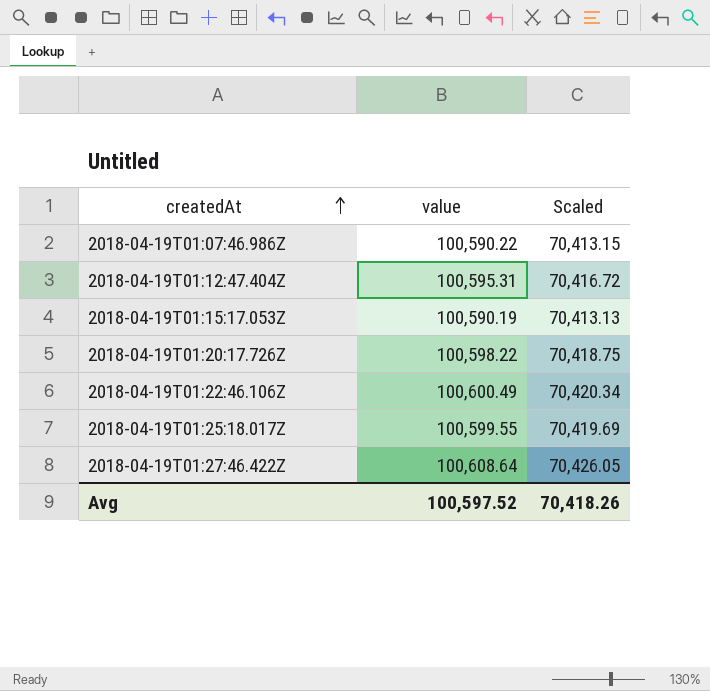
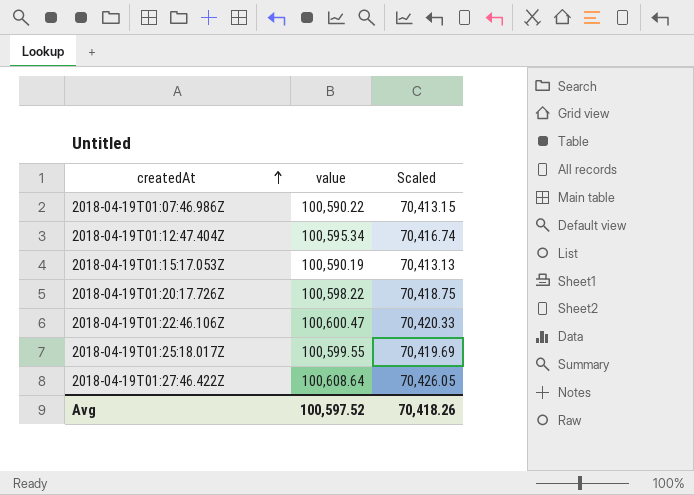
2018-04-19T01:12:47.404Z | value: 100,595.31 -> 100,595.34
2018-04-19T01:12:47.404Z | Scaled: 70,416.72 -> 70,416.74
2018-04-19T01:22:46.106Z | value: 100,600.49 -> 100,600.47
2018-04-19T01:22:46.106Z | Scaled: 70,420.34 -> 70,420.33

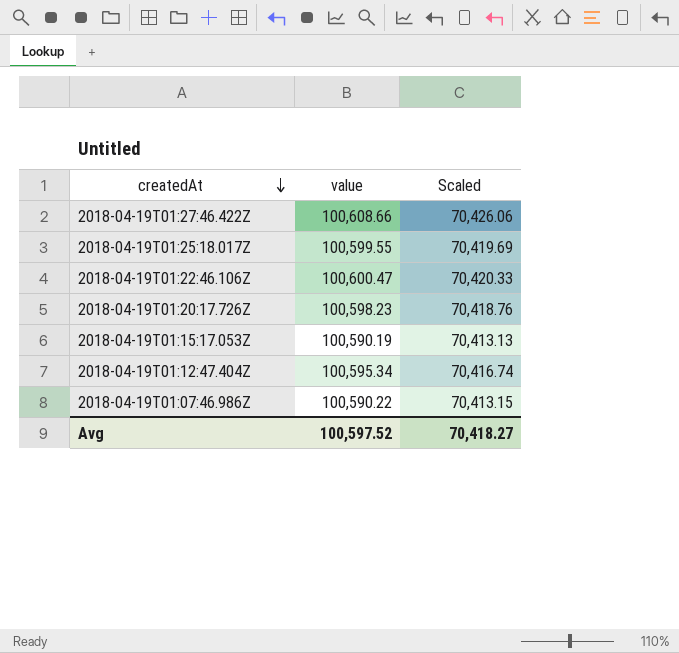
row order: createdAt ascending -> createdAt descending
2018-04-19T01:27:46.422Z | value: 100,608.64 -> 100,608.66
2018-04-19T01:27:46.422Z | Scaled: 70,426.05 -> 70,426.06
2018-04-19T01:20:17.726Z | value: 100,598.22 -> 100,598.23
2018-04-19T01:20:17.726Z | Scaled: 70,418.75 -> 70,418.76
Avg | Scaled: 70,418.26 -> 70,418.27

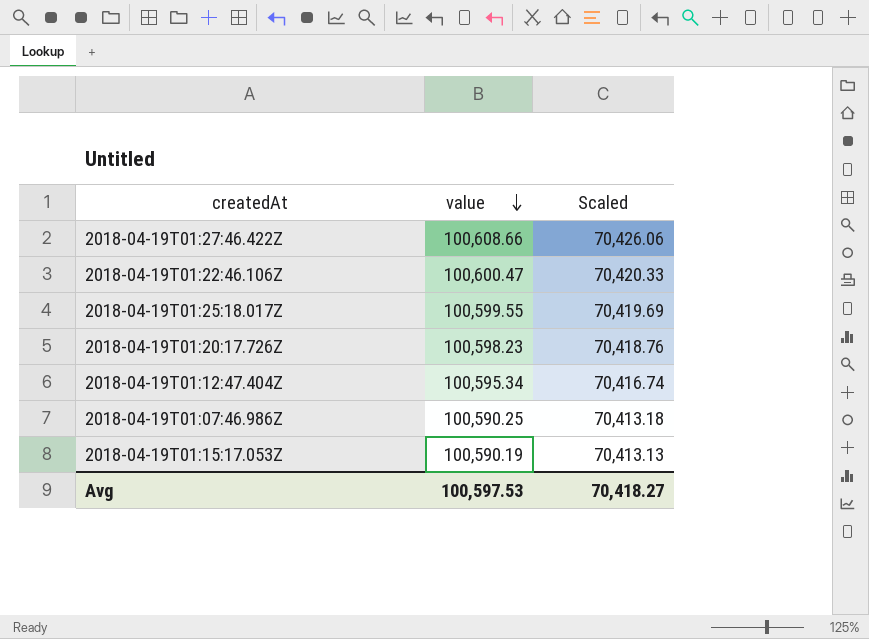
row order: createdAt descending -> value descending
2018-04-19T01:07:46.986Z | value: 100,590.22 -> 100,590.25
2018-04-19T01:07:46.986Z | Scaled: 70,413.15 -> 70,413.18
Avg | value: 100,597.52 -> 100,597.53

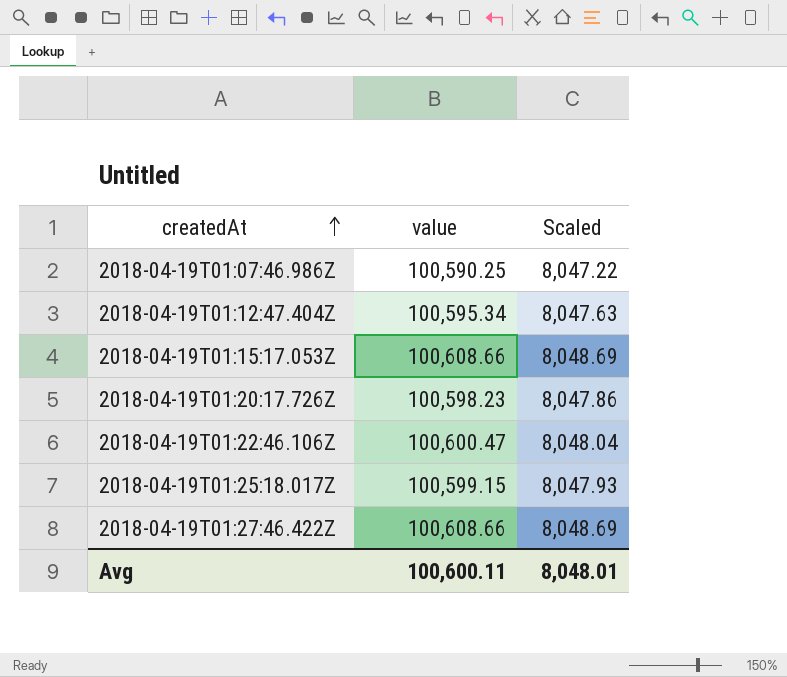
row order: value descending -> createdAt ascending
column Scaled | formula: [value] * 0.7 -> [value] * 0.08
2018-04-19T01:15:17.053Z | value: 100,590.19 -> 100,608.66
2018-04-19T01:25:18.017Z | value: 100,599.55 -> 100,599.15
Avg | value: 100,597.53 -> 100,600.11
Avg | Scaled: 70,418.27 -> 8,048.01

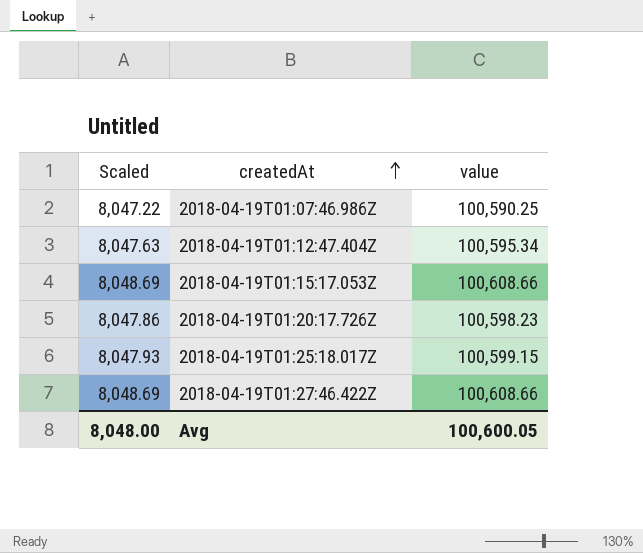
column Scaled | position: 3 -> 1
row 2018-04-19T01:22:46.106Z: 100,600.47 | 8,048.04 -> none
Avg | Scaled: 8,048.01 -> 8,048.00
Avg | value: 100,600.11 -> 100,600.05

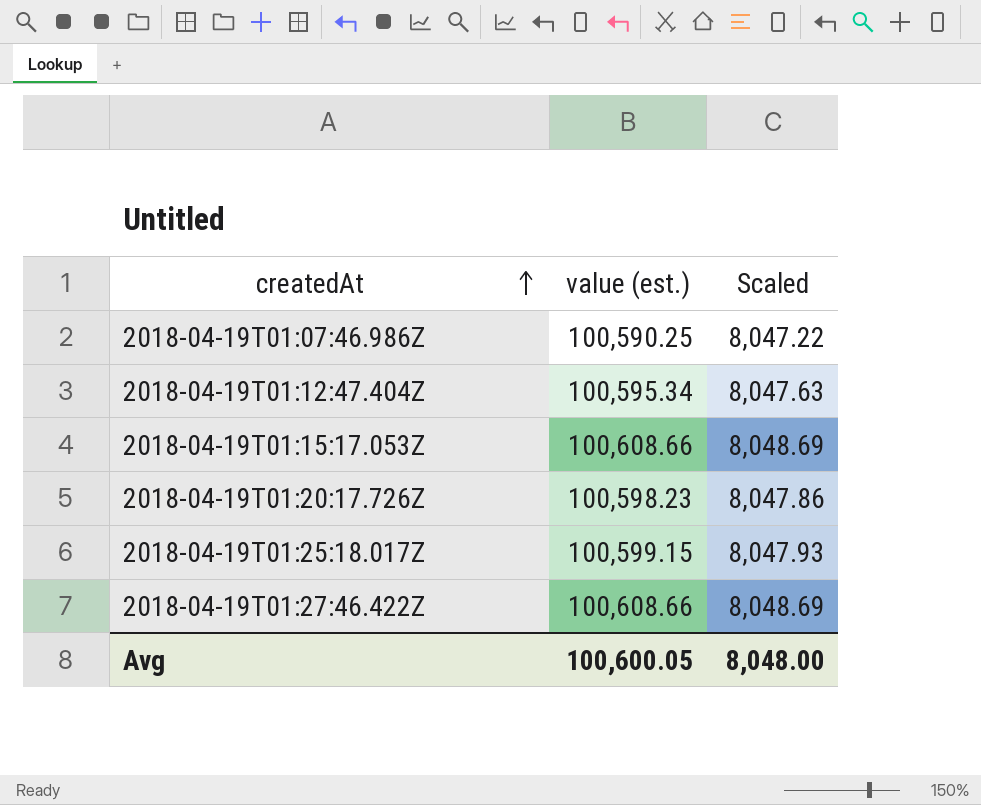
column name: value -> value (est.)
column Scaled | position: 1 -> 3

